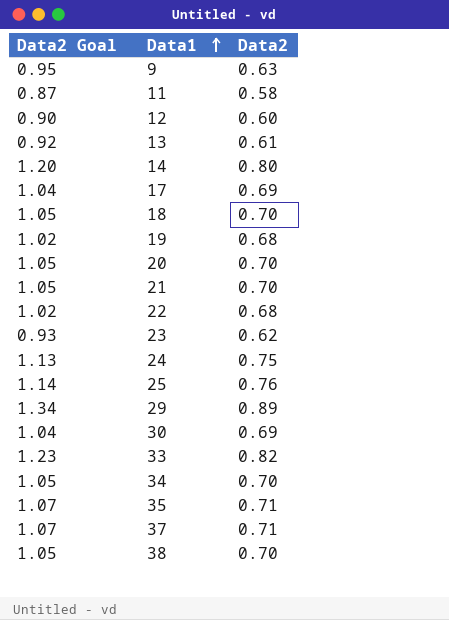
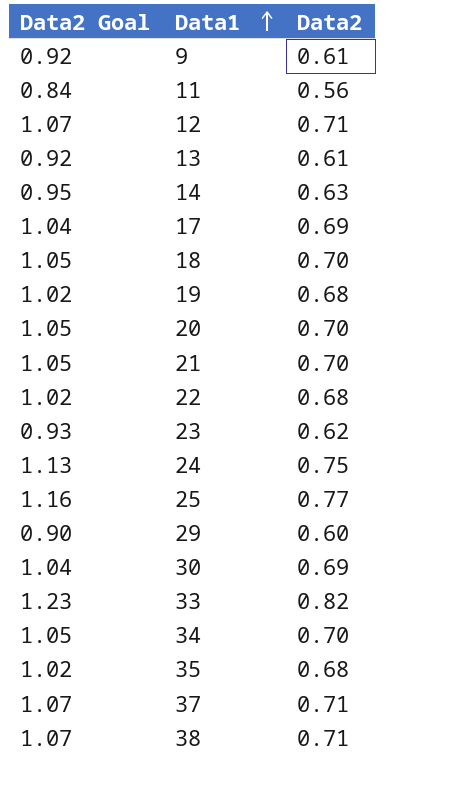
9 | Data2 Goal: 0.95 -> 0.92
9 | Data2: 0.63 -> 0.61
11 | Data2 Goal: 0.87 -> 0.84
11 | Data2: 0.58 -> 0.56
12 | Data2 Goal: 0.90 -> 1.07
12 | Data2: 0.60 -> 0.71
14 | Data2 Goal: 1.20 -> 0.95
14 | Data2: 0.80 -> 0.63
25 | Data2 Goal: 1.14 -> 1.16
25 | Data2: 0.76 -> 0.77
29 | Data2 Goal: 1.34 -> 0.90
29 | Data2: 0.89 -> 0.60
35 | Data2 Goal: 1.07 -> 1.02
35 | Data2: 0.71 -> 0.68
38 | Data2 Goal: 1.05 -> 1.07
38 | Data2: 0.70 -> 0.71

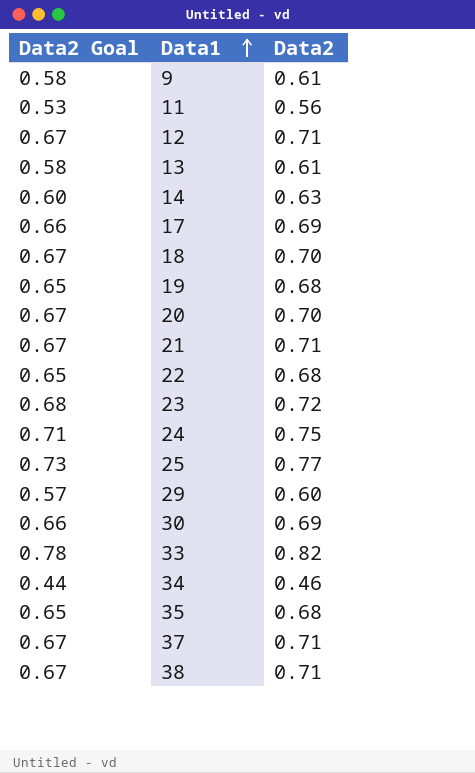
column Data2 Goal | formula: [Data2] * 1.5 -> [Data2] * 0.95
21 | Data2: 0.70 -> 0.71
23 | Data2: 0.62 -> 0.72
34 | Data2: 0.70 -> 0.46

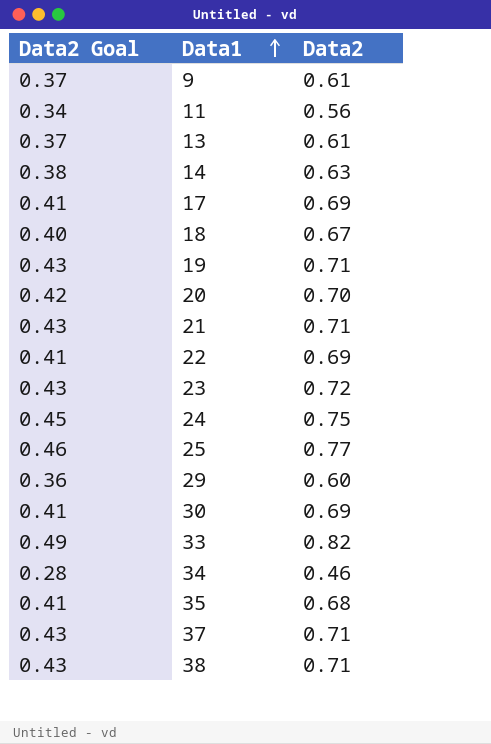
column Data2 Goal | formula: [Data2] * 0.95 -> [Data2] * 0.6
row 12: 0.67 | 0.71 -> none
18 | Data2: 0.70 -> 0.67
19 | Data2: 0.68 -> 0.71
22 | Data2: 0.68 -> 0.69

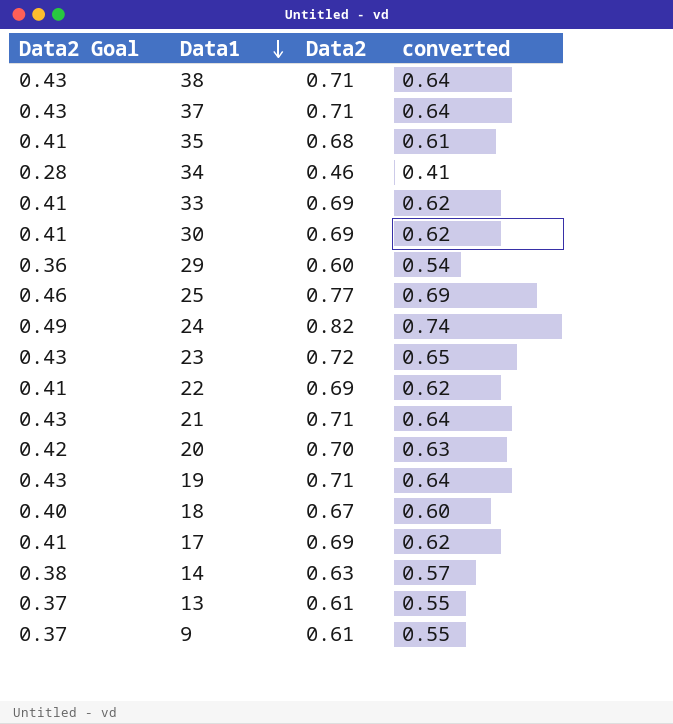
row order: Data1 ascending -> Data1 descending
column converted | formula: none -> [Data2] * 0.9
row 11: 0.34 | 0.56 -> none
33 | Data2 Goal: 0.49 -> 0.41
33 | Data2: 0.82 -> 0.69
24 | Data2 Goal: 0.45 -> 0.49
24 | Data2: 0.75 -> 0.82

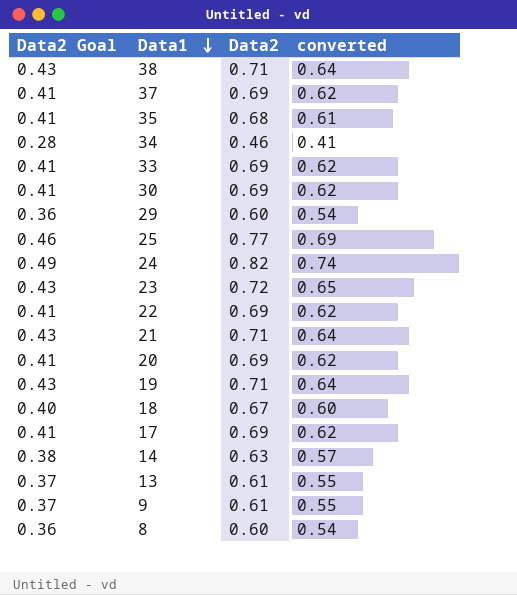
37 | Data2 Goal: 0.43 -> 0.41
37 | Data2: 0.71 -> 0.69
37 | converted: 0.64 -> 0.62
20 | Data2 Goal: 0.42 -> 0.41
20 | Data2: 0.70 -> 0.69
20 | converted: 0.63 -> 0.62
row 8: none -> 0.36 | 0.60 | 0.54

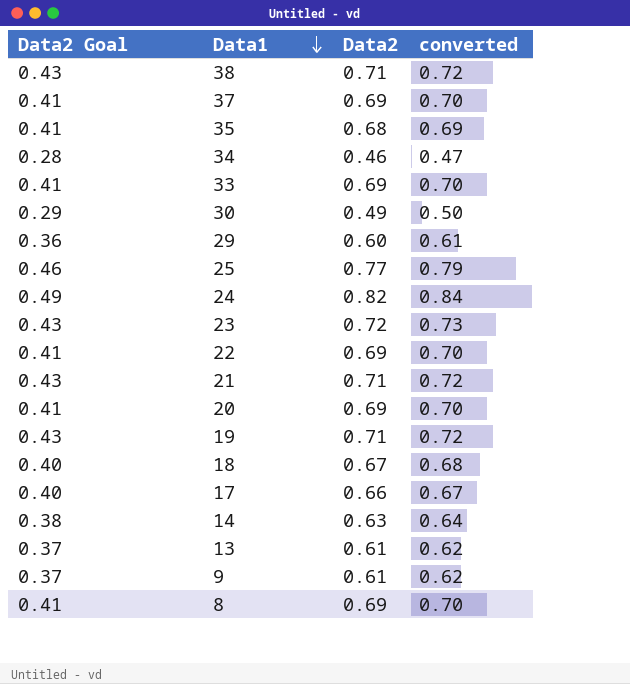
column converted | formula: [Data2] * 0.9 -> [Data2] * 1.02
30 | Data2 Goal: 0.41 -> 0.29
30 | Data2: 0.69 -> 0.49
17 | Data2 Goal: 0.41 -> 0.40
17 | Data2: 0.69 -> 0.66
8 | Data2 Goal: 0.36 -> 0.41
8 | Data2: 0.60 -> 0.69

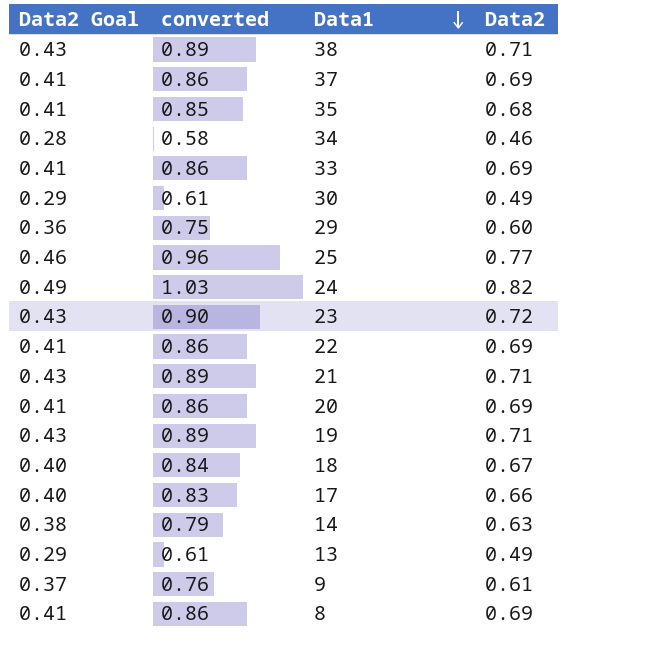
column converted | formula: [Data2] * 1.02 -> [Data2] * 1.25
column converted | position: 4 -> 2
13 | Data2 Goal: 0.37 -> 0.29
13 | Data2: 0.61 -> 0.49

